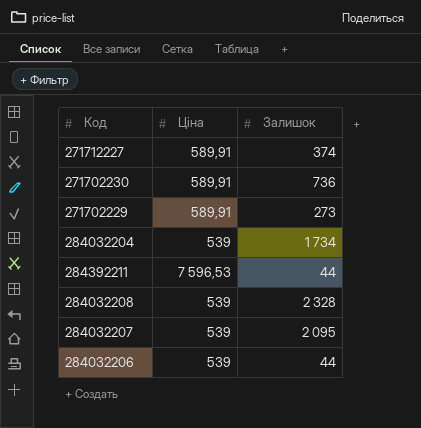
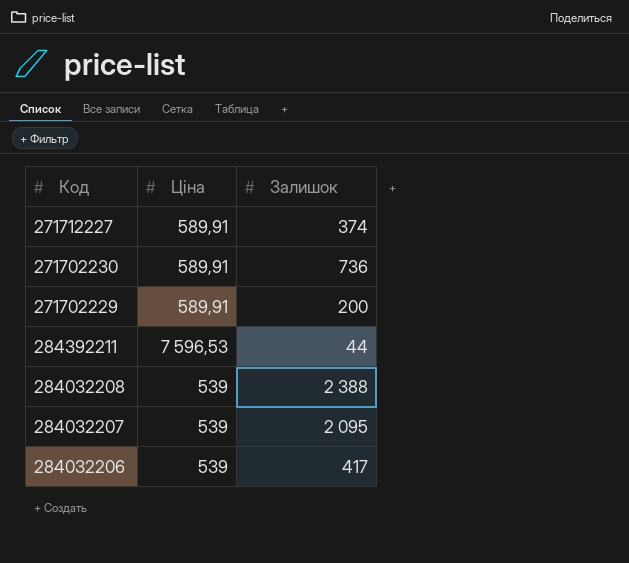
row 284032204: 539 | 1 734 -> none
271702229 | Залишок: 273 -> 200
284032208 | Залишок: 2 328 -> 2 388
284032206 | Залишок: 44 -> 417

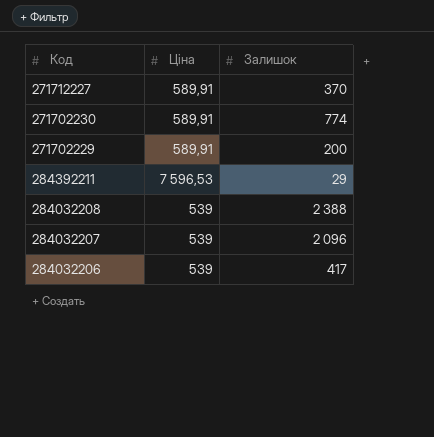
271712227 | Залишок: 374 -> 370
271702230 | Залишок: 736 -> 774
284392211 | Залишок: 44 -> 29
284032207 | Залишок: 2 095 -> 2 096

